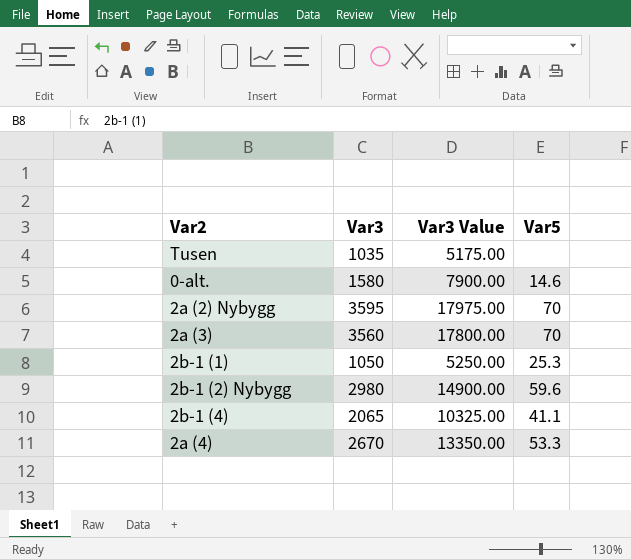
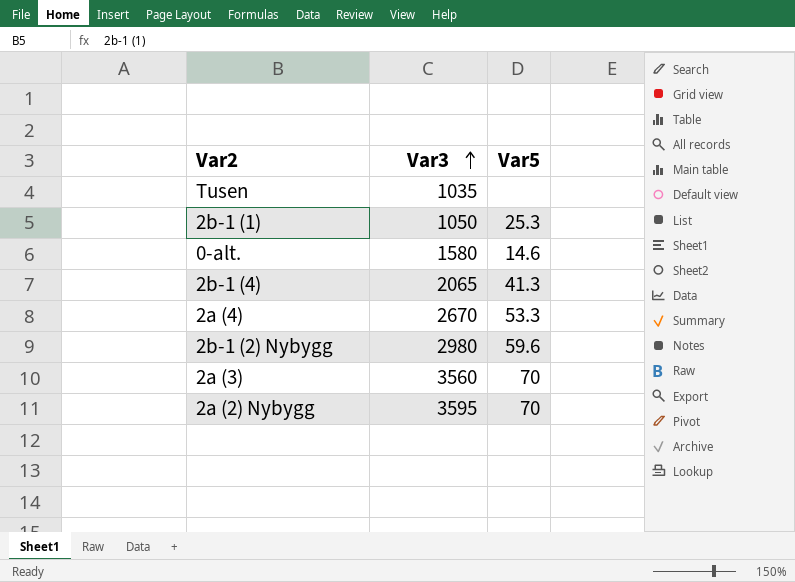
row order: none -> Var3 ascending
column Var3 Value | formula: [Var3] * 5 -> none
2b-1 (4) | Var5: 41.1 -> 41.3

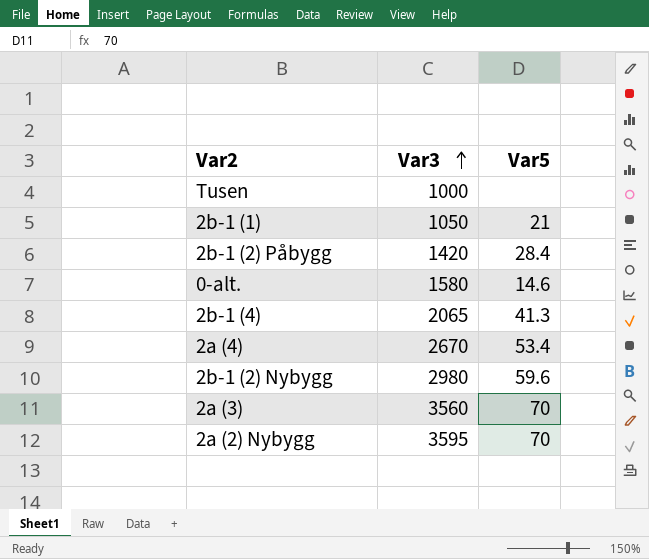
Tusen | Var3: 1035 -> 1000
2b-1 (1) | Var5: 25.3 -> 21
row 2b-1 (2) Påbygg: none -> 1420 | 28.4
2a (4) | Var5: 53.3 -> 53.4

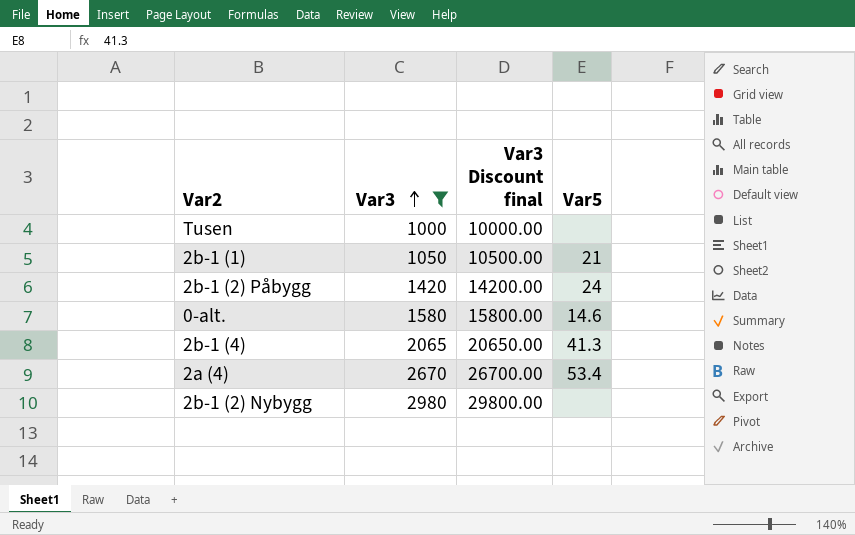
filter: none -> Var3 <= 2980
column Var3 Discount final | formula: none -> [Var3] * 10
2b-1 (2) Påbygg | Var5: 28.4 -> 24
2b-1 (2) Nybygg | Var5: 59.6 -> none

